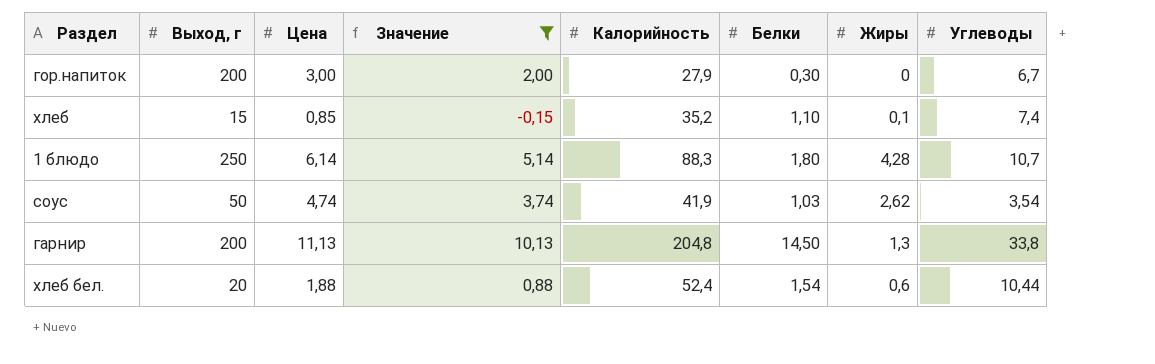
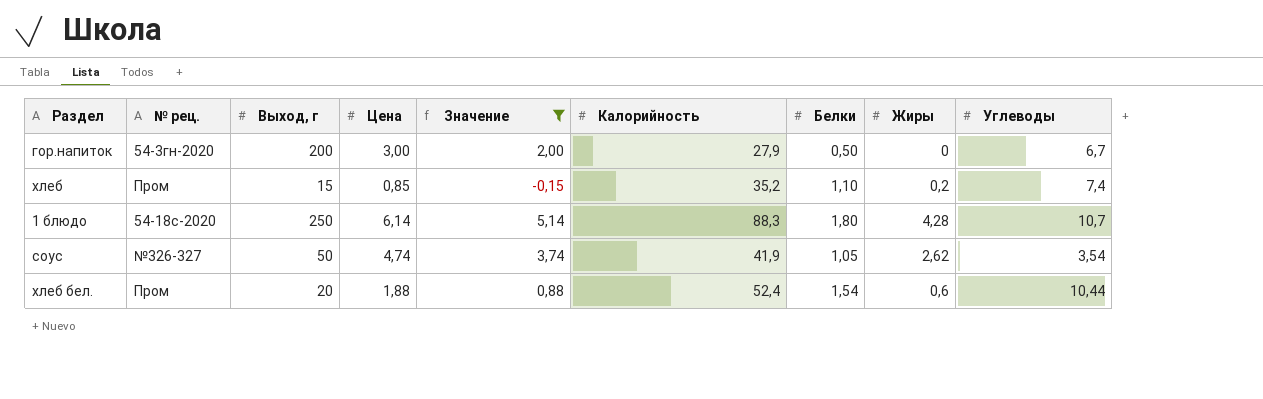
column № рец. | position: none -> 2
row гарнир: 200 | 11,13 | 10,13 | 204,8 | 14,50 | 1,3 | 33,8 -> none
гор.напиток | Белки: 0,30 -> 0,50
хлеб | Жиры: 0,1 -> 0,2
соус | Белки: 1,03 -> 1,05

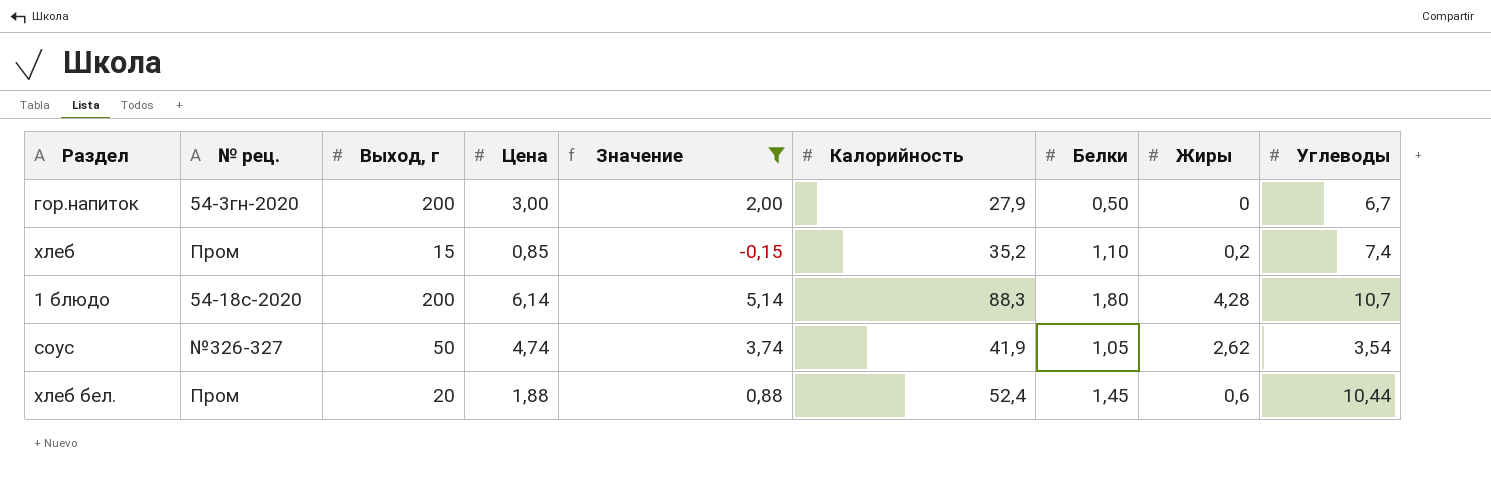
1 блюдо | Выход, г: 250 -> 200
хлеб бел. | Белки: 1,54 -> 1,45

